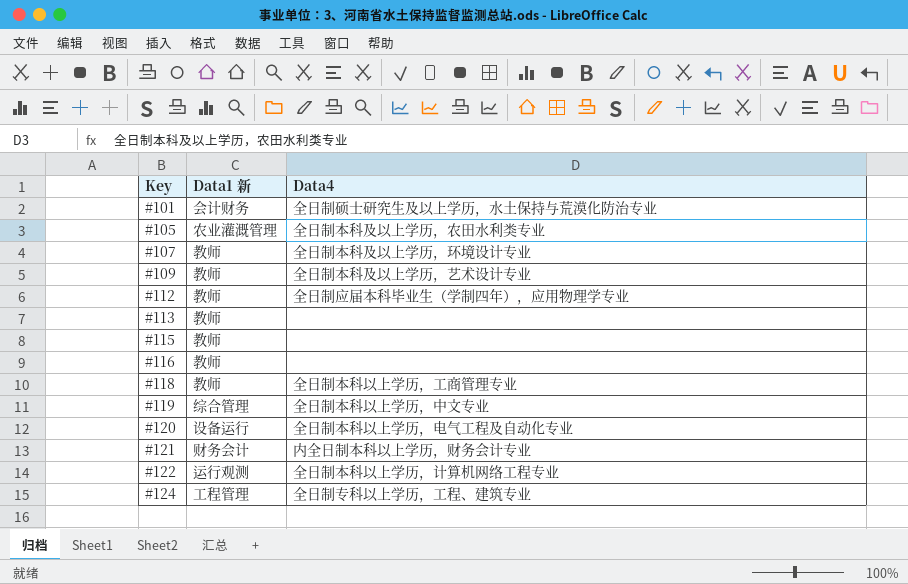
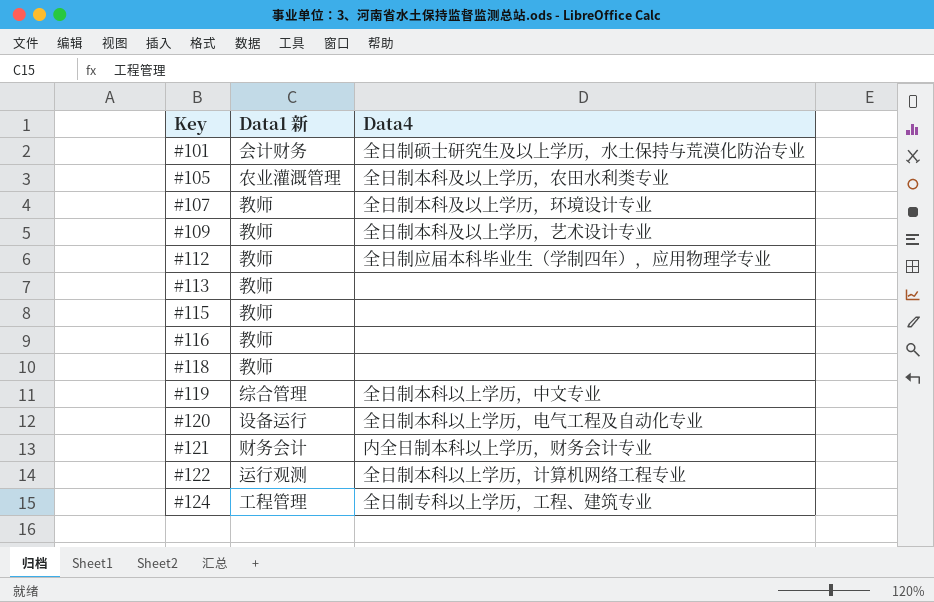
#118 | Data4: 全日制本科以上学历，工商管理专业 -> none

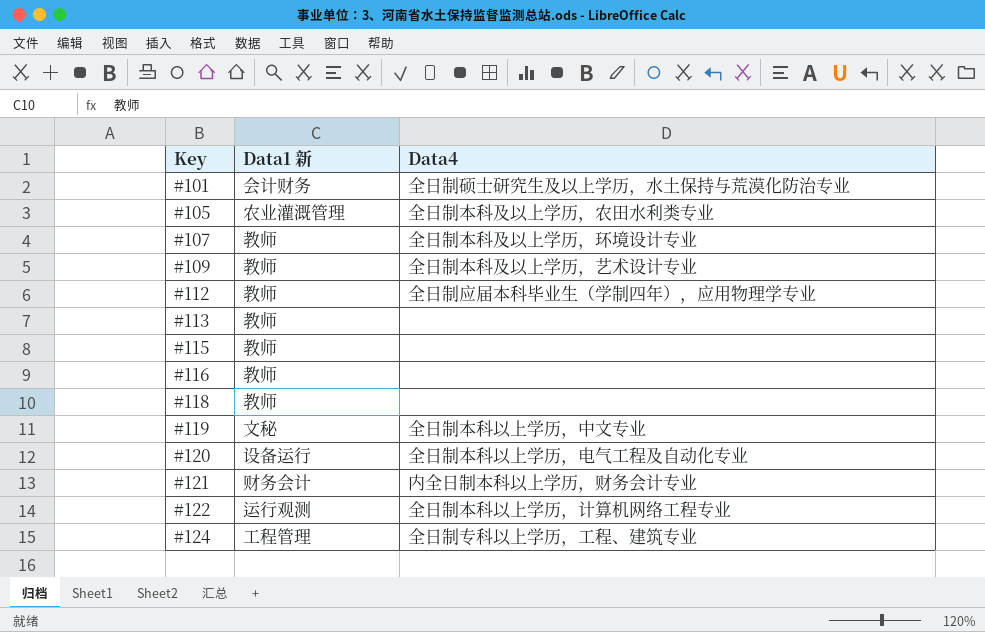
#119 | Data1 新: 综合管理 -> 文秘

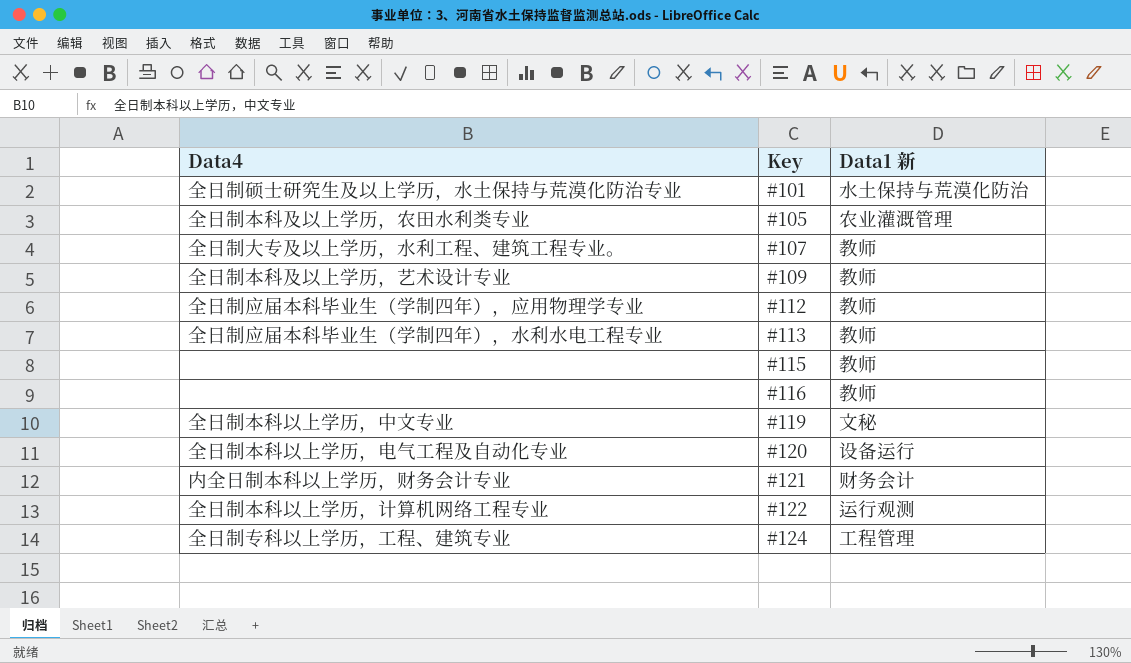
column Data4 | position: 3 -> 1
row #118: 教师 | none -> none
#101 | Data1 新: 会计财务 -> 水土保持与荒漠化防治
#107 | Data4: 全日制本科及以上学历，环境设计专业 -> 全日制大专及以上学历，水利工程、建筑工程专业。
#113 | Data4: none -> 全日制应届本科毕业生（学制四年），水利水电工程专业

